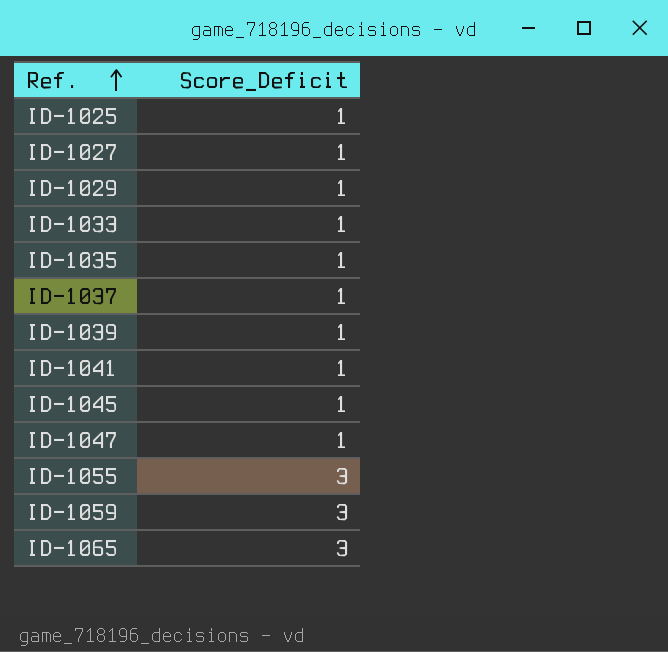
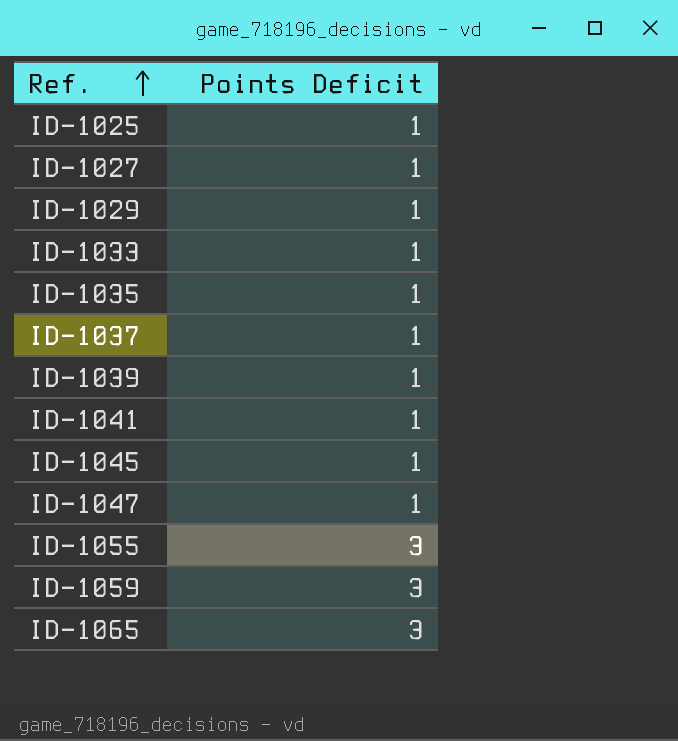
column name: Score_Deficit -> Points Deficit

